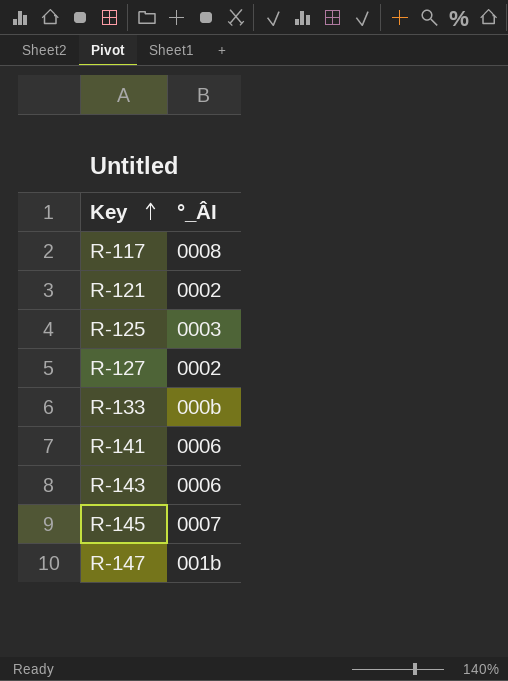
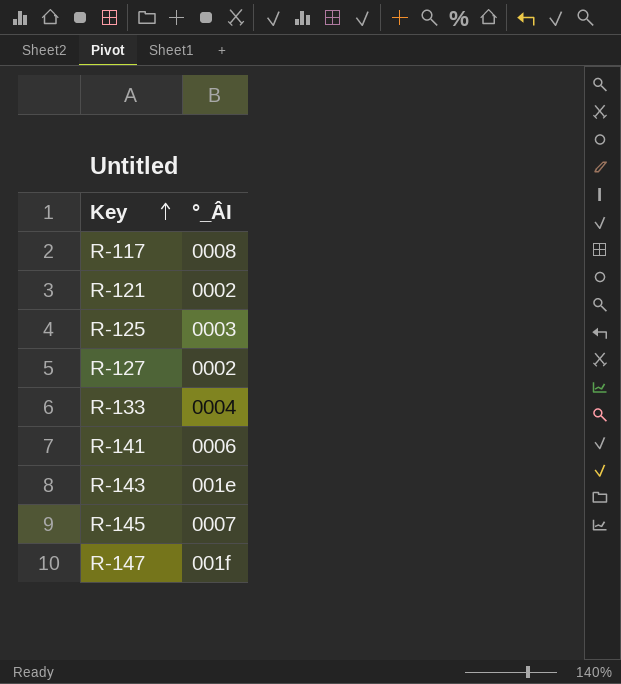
R-133 | °_ÂI: 000b -> 0004
R-143 | °_ÂI: 0006 -> 001e
R-147 | °_ÂI: 001b -> 001f

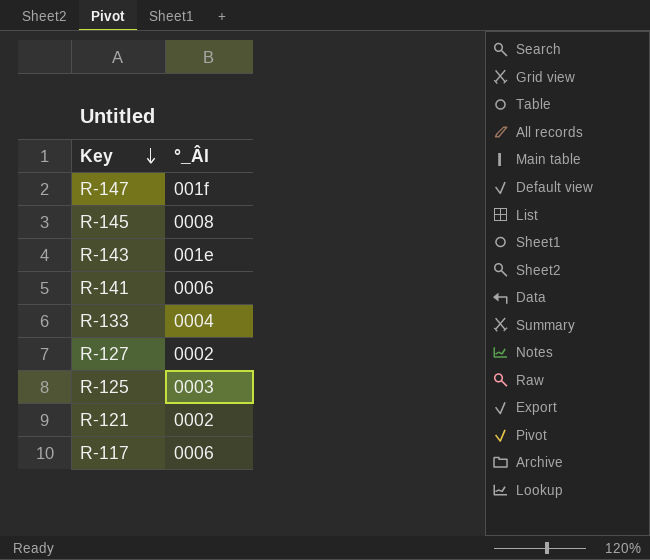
row order: Key ascending -> Key descending
R-145 | °_ÂI: 0007 -> 0008
R-117 | °_ÂI: 0008 -> 0006

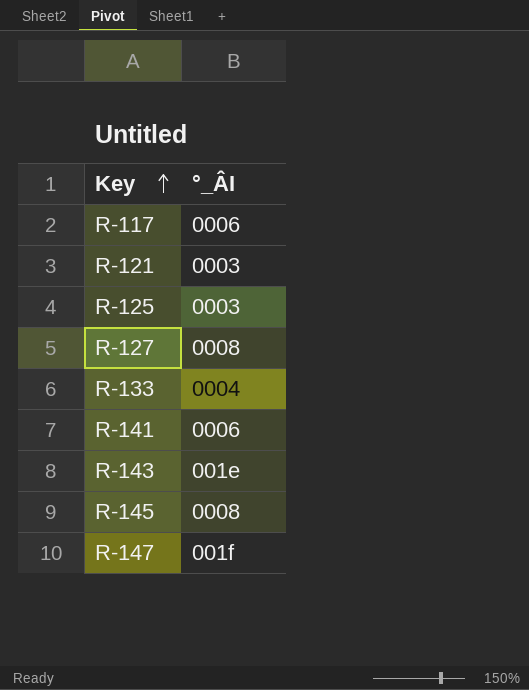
row order: Key descending -> Key ascending
R-121 | °_ÂI: 0002 -> 0003
R-127 | °_ÂI: 0002 -> 0008

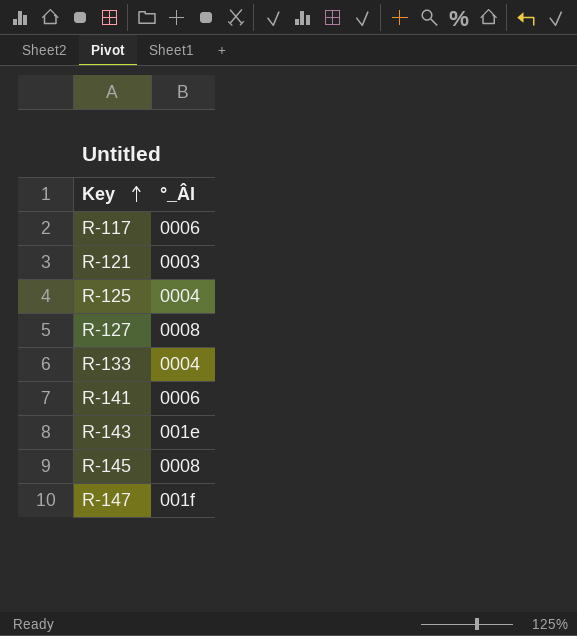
R-125 | °_ÂI: 0003 -> 0004

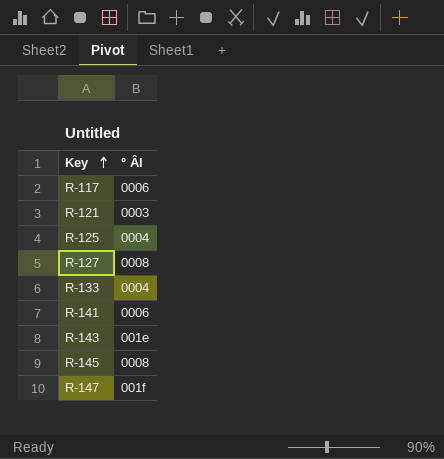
column name: °_ÂI -> ° ÂI

